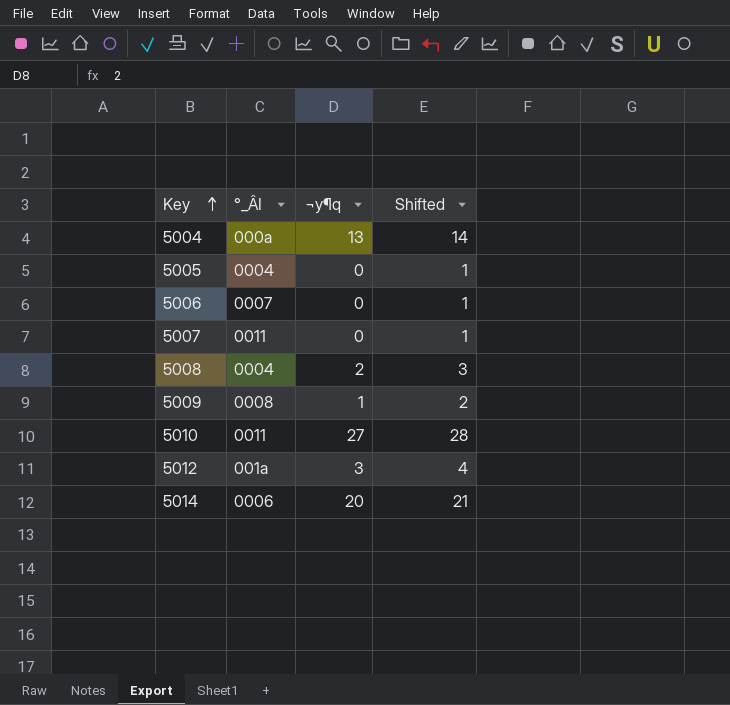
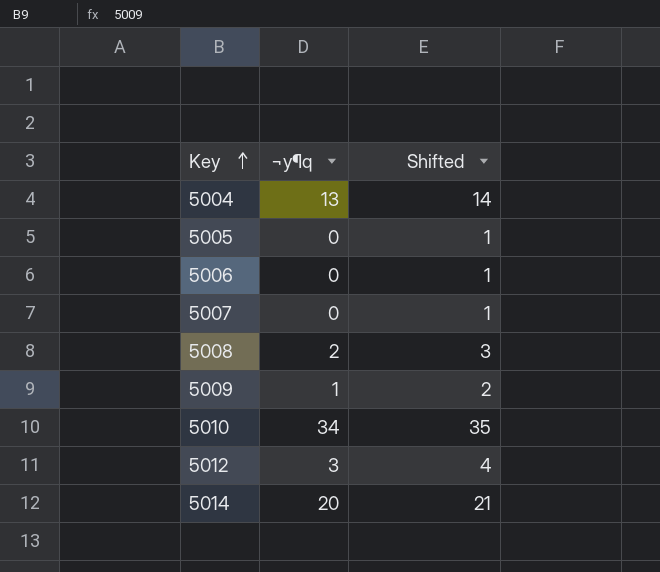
column °_ÂI | position: 2 -> none
5010 | ¬y¶q: 27 -> 34
5010 | Shifted: 28 -> 35

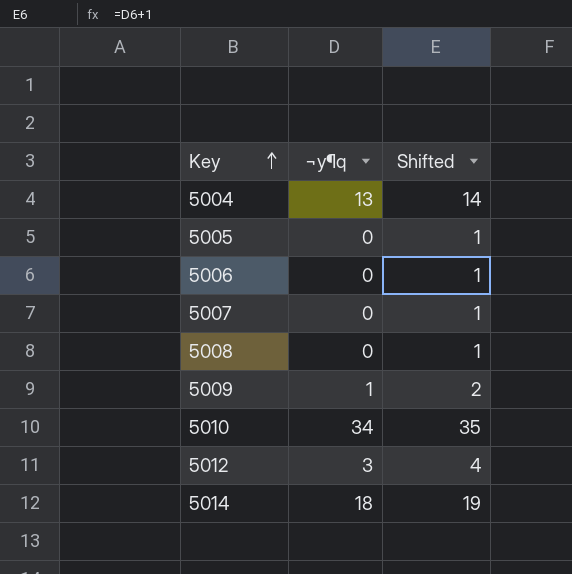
5008 | ¬y¶q: 2 -> 0
5008 | Shifted: 3 -> 1
5014 | ¬y¶q: 20 -> 18
5014 | Shifted: 21 -> 19

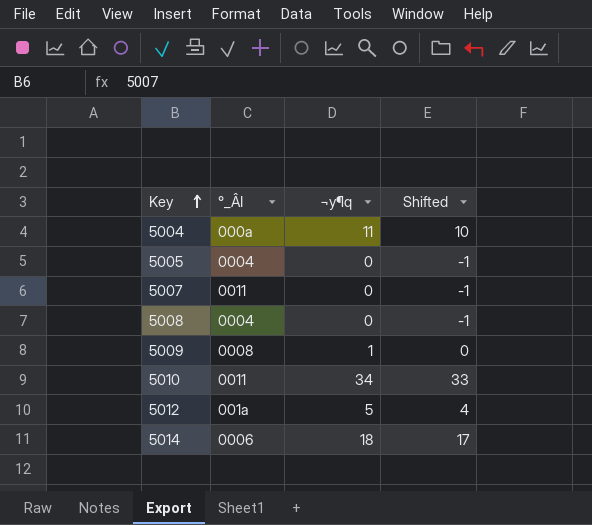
column °_ÂI | position: none -> 2
column Shifted | formula: [¬y¶q] + 1 -> [¬y¶q] - 1
row 5006: 0 | 1 -> none
5004 | ¬y¶q: 13 -> 11
5012 | ¬y¶q: 3 -> 5

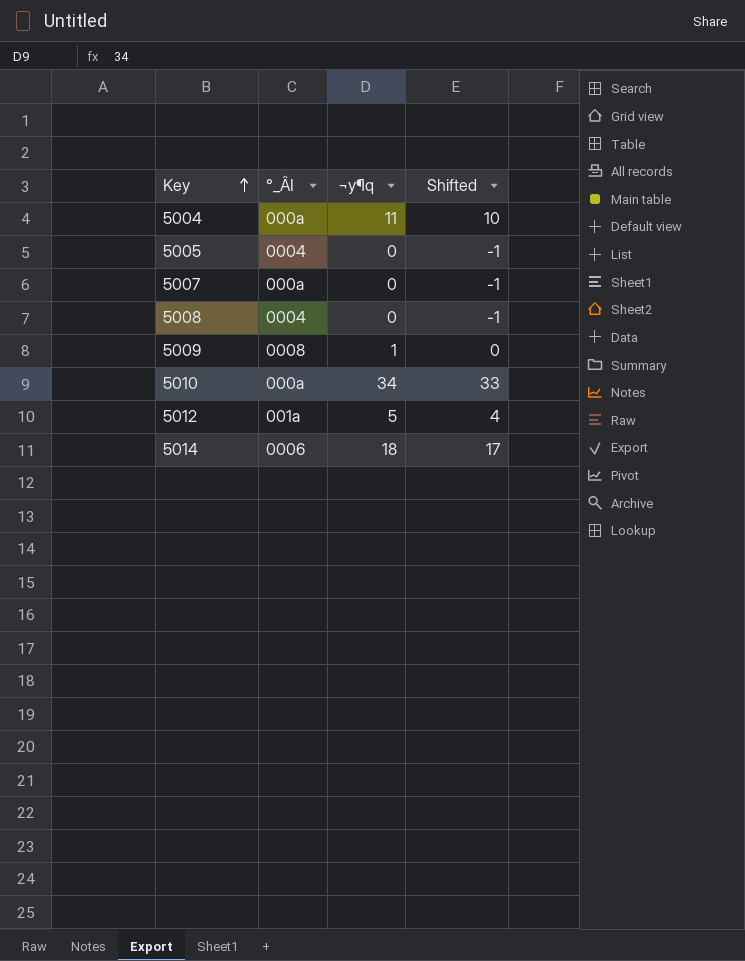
5007 | °_ÂI: 0011 -> 000a
5010 | °_ÂI: 0011 -> 000a

